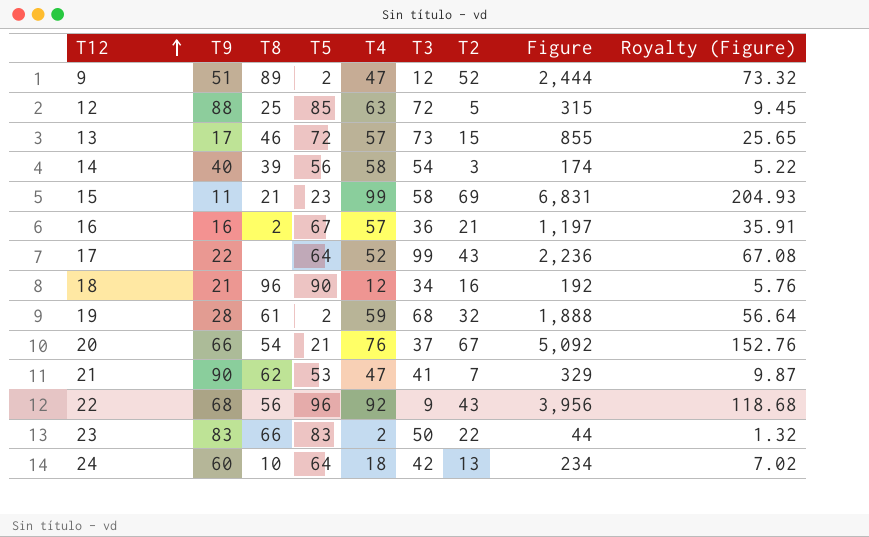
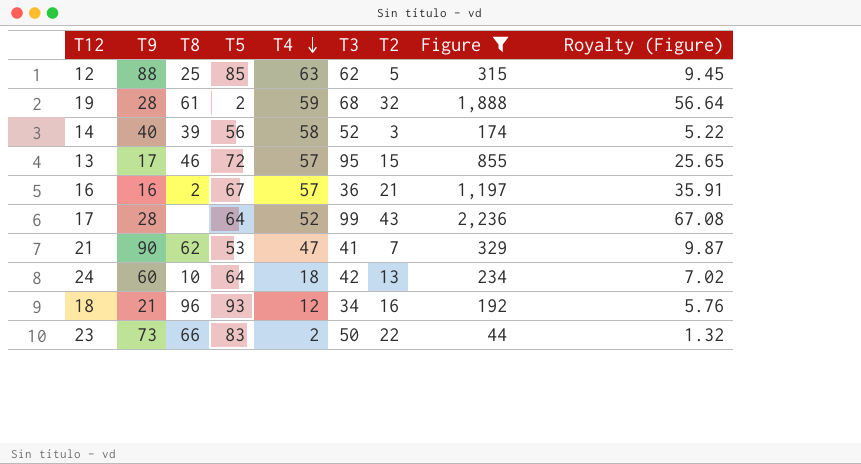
filter: none -> Figure <= 2,236
row order: T12 ascending -> T4 descending
12 | T3: 72 -> 62
14 | T3: 54 -> 52
13 | T3: 73 -> 95
17 | T9: 22 -> 28
18 | T5: 90 -> 93
23 | T9: 83 -> 73

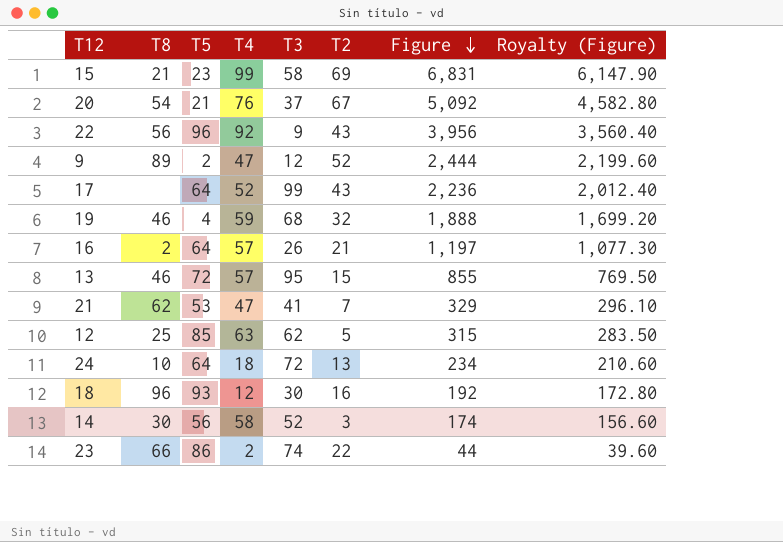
filter: Figure <= 2,236 -> none
row order: T4 descending -> Figure descending
column T9 | position: 2 -> none
column Royalty (Figure) | formula: [Figure] * 0.03 -> [Figure] * 0.9
19 | T8: 61 -> 46
19 | T5: 2 -> 4
16 | T5: 67 -> 64
16 | T3: 36 -> 26
24 | T3: 42 -> 72
18 | T3: 34 -> 30
14 | T8: 39 -> 30
23 | T5: 83 -> 86
23 | T3: 50 -> 74

